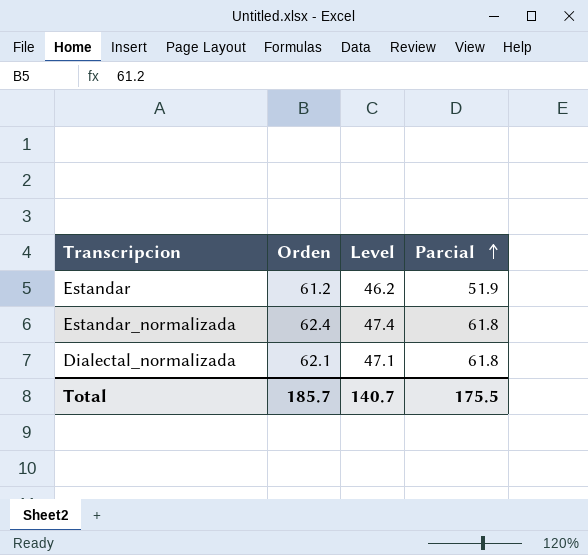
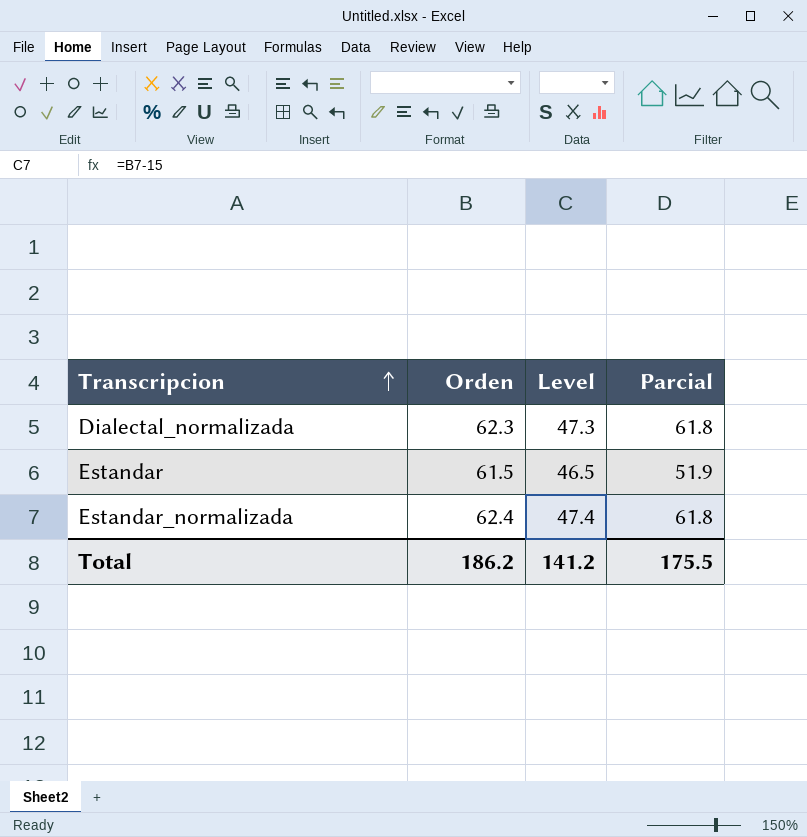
row order: Parcial ascending -> Transcripcion ascending
Dialectal_normalizada | Orden: 62.1 -> 62.3
Dialectal_normalizada | Level: 47.1 -> 47.3
Estandar | Orden: 61.2 -> 61.5
Estandar | Level: 46.2 -> 46.5
Total | Orden: 185.7 -> 186.2
Total | Level: 140.7 -> 141.2

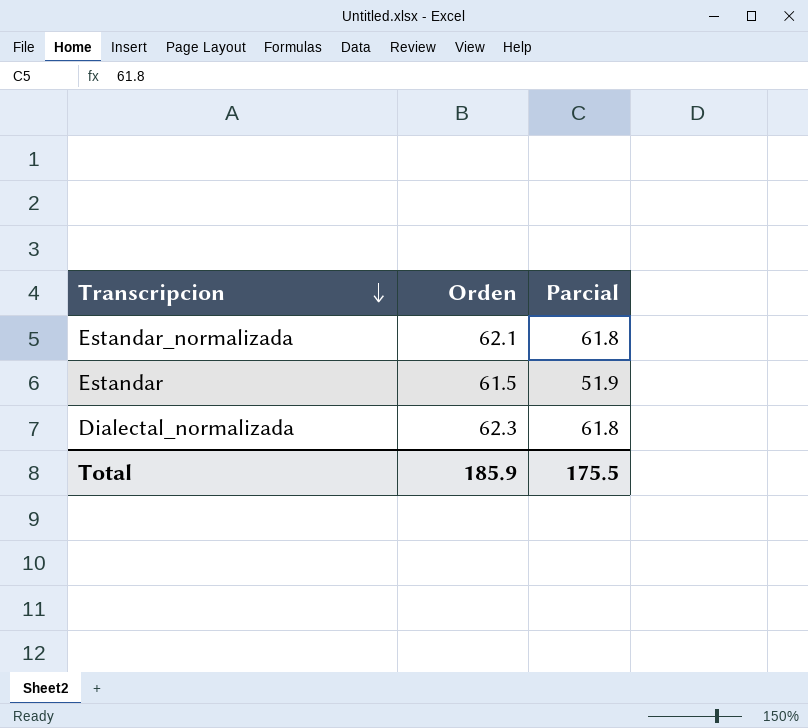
row order: Transcripcion ascending -> Transcripcion descending
column Level | formula: [Orden] - 15 -> none
Estandar_normalizada | Orden: 62.4 -> 62.1
Total | Orden: 186.2 -> 185.9

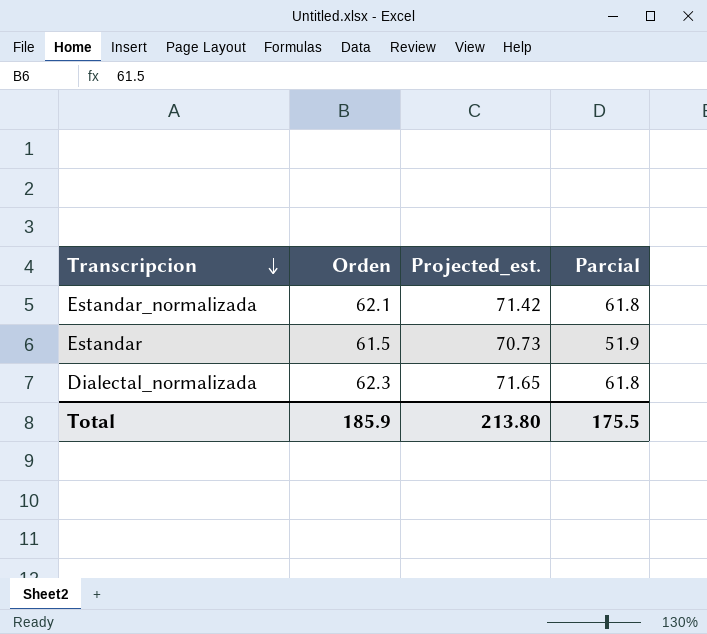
column Projected_est. | formula: none -> [Orden] * 1.15

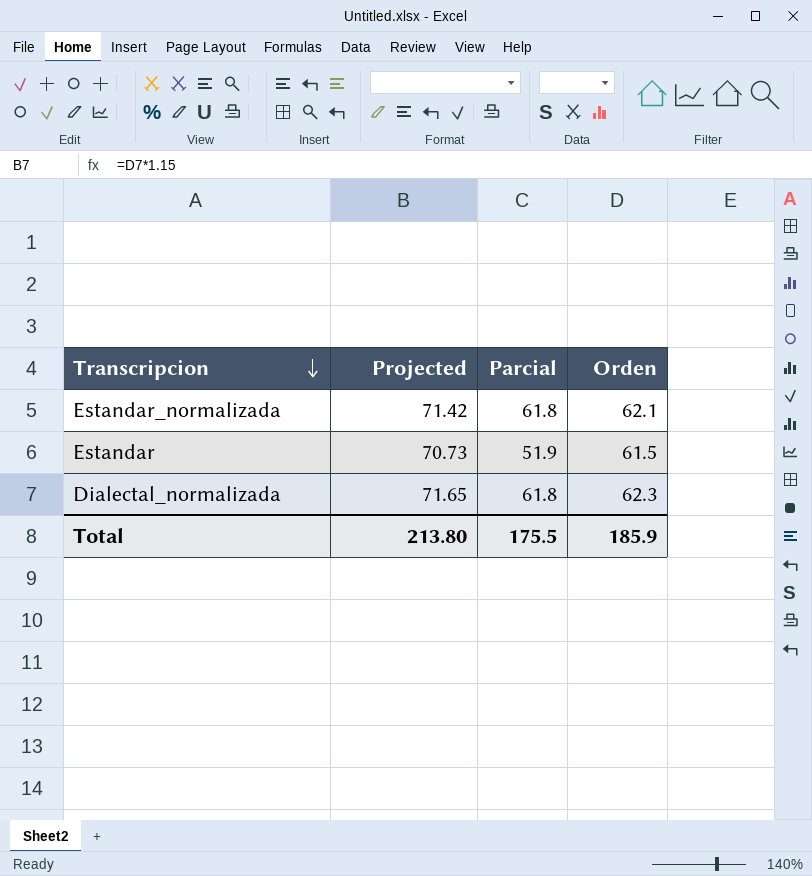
column name: Projected_est. -> Projected
column Orden | position: 2 -> 4

